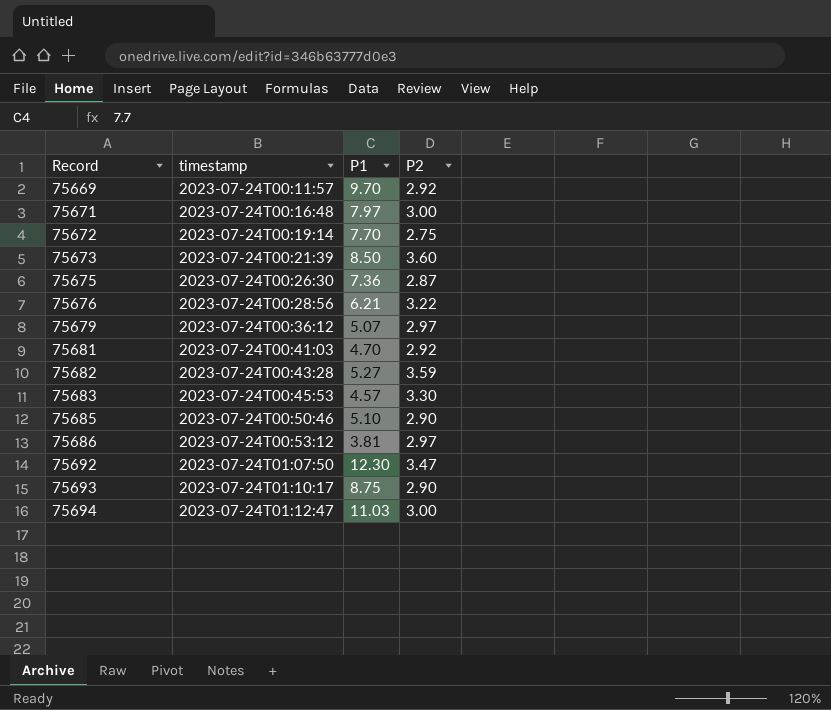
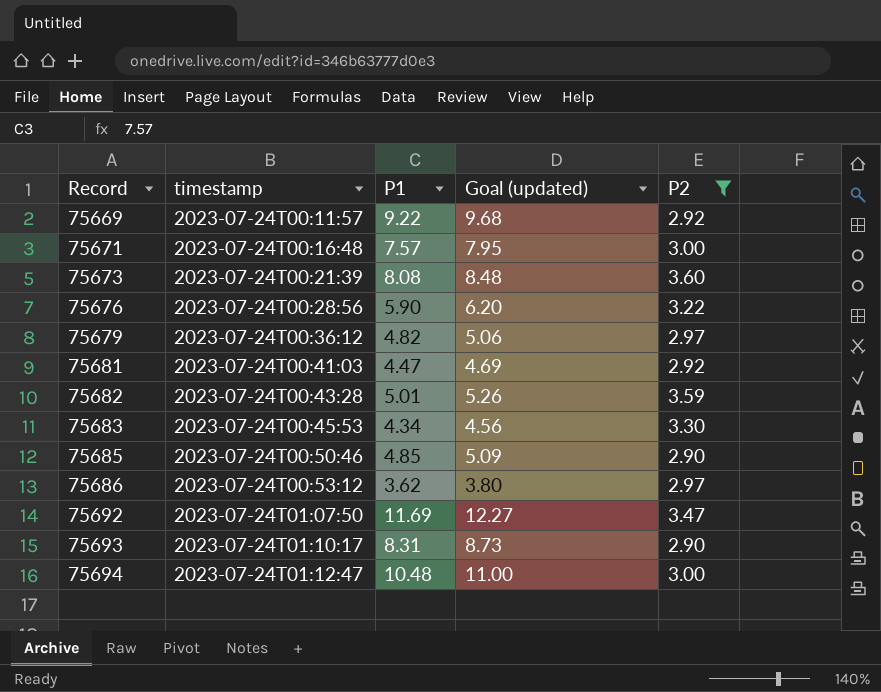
filter: none -> P2 >= 2.90
column Goal (updated) | formula: none -> [P1] * 1.05
75669 | P1: 9.70 -> 9.22
75671 | P1: 7.97 -> 7.57
75673 | P1: 8.50 -> 8.08
75676 | P1: 6.21 -> 5.90
75679 | P1: 5.07 -> 4.82
75681 | P1: 4.70 -> 4.47
75682 | P1: 5.27 -> 5.01
75683 | P1: 4.57 -> 4.34
75685 | P1: 5.10 -> 4.85
75686 | P1: 3.81 -> 3.62
75692 | P1: 12.30 -> 11.69
75693 | P1: 8.75 -> 8.31
75694 | P1: 11.03 -> 10.48

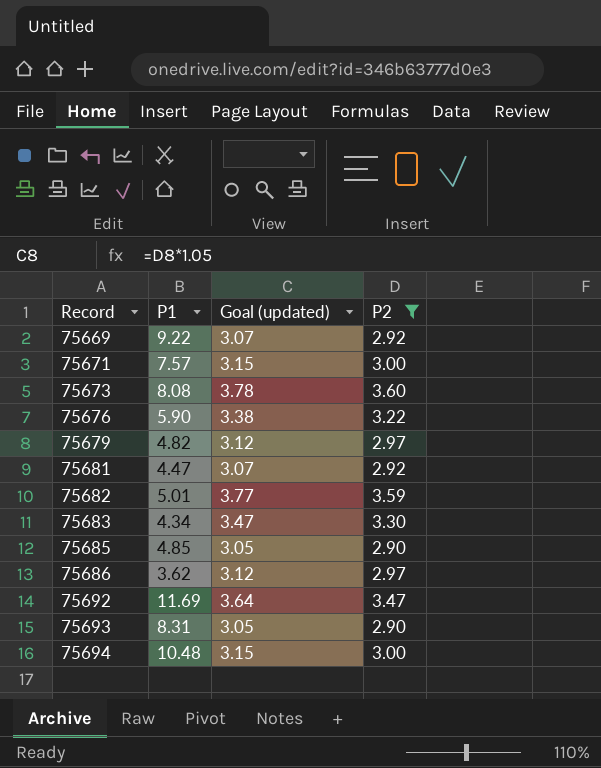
column timestamp | position: 2 -> none
column Goal (updated) | formula: [P1] * 1.05 -> [P2] * 1.05

